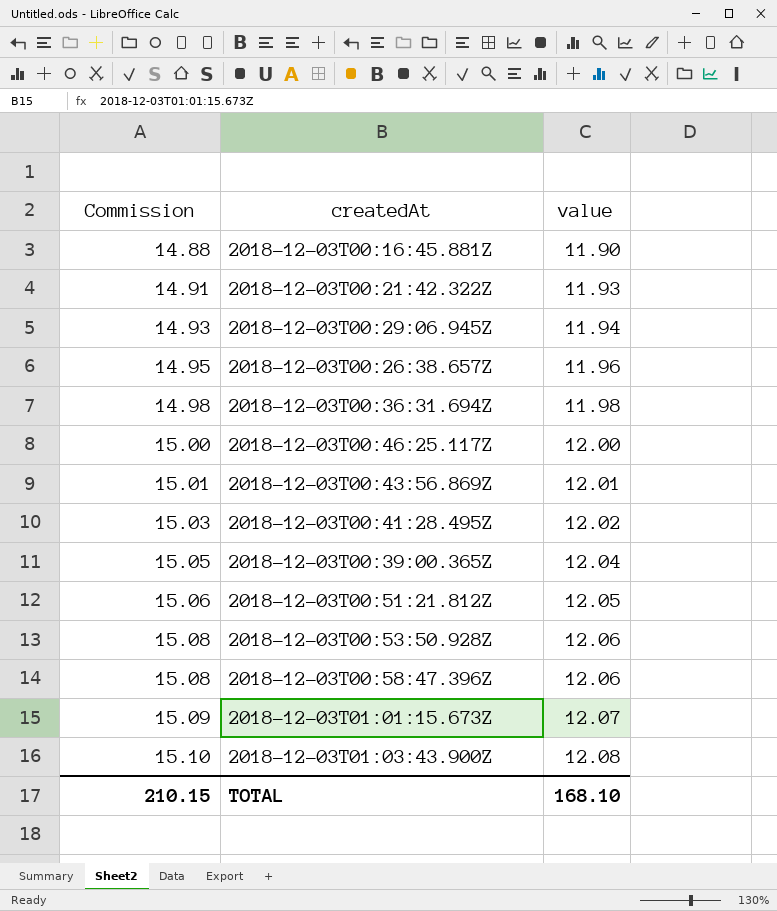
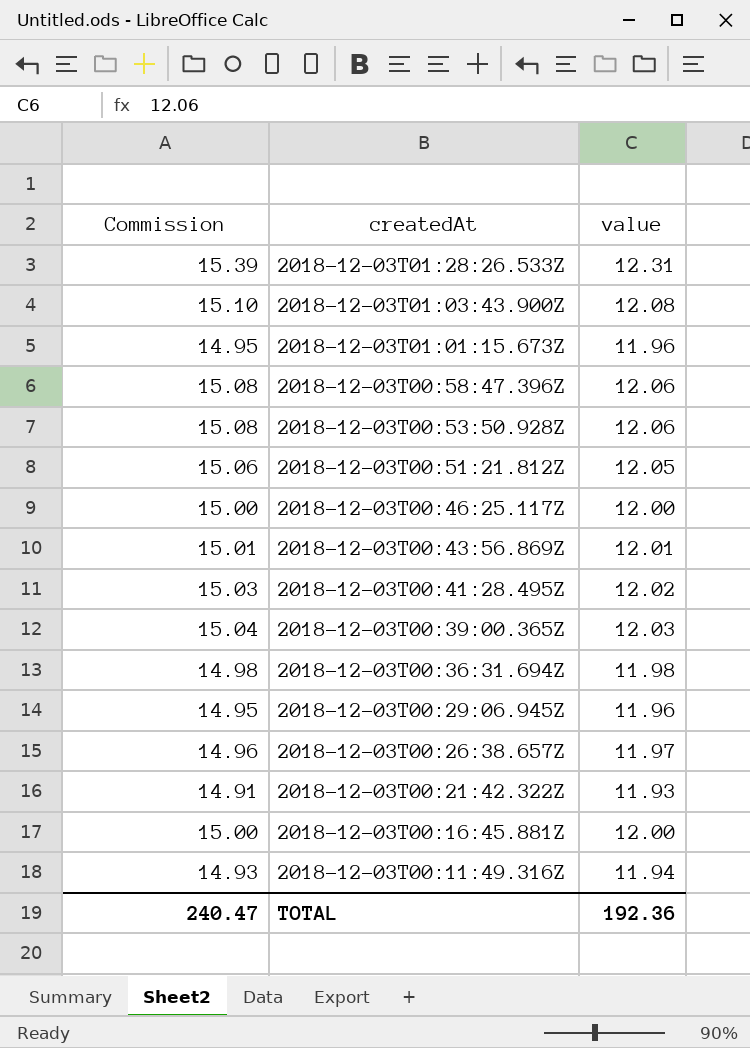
row order: Commission ascending -> createdAt descending
row 2018-12-03T01:28:26.533Z: none -> 15.39 | 12.31
2018-12-03T01:01:15.673Z | Commission: 15.09 -> 14.95
2018-12-03T01:01:15.673Z | value: 12.07 -> 11.96
2018-12-03T00:39:00.365Z | Commission: 15.05 -> 15.04
2018-12-03T00:39:00.365Z | value: 12.04 -> 12.03
2018-12-03T00:29:06.945Z | Commission: 14.93 -> 14.95
2018-12-03T00:29:06.945Z | value: 11.94 -> 11.96
2018-12-03T00:26:38.657Z | Commission: 14.95 -> 14.96
2018-12-03T00:26:38.657Z | value: 11.96 -> 11.97
2018-12-03T00:16:45.881Z | Commission: 14.88 -> 15.00
2018-12-03T00:16:45.881Z | value: 11.90 -> 12.00
row 2018-12-03T00:11:49.316Z: none -> 14.93 | 11.94
TOTAL | Commission: 210.15 -> 240.47
TOTAL | value: 168.10 -> 192.36

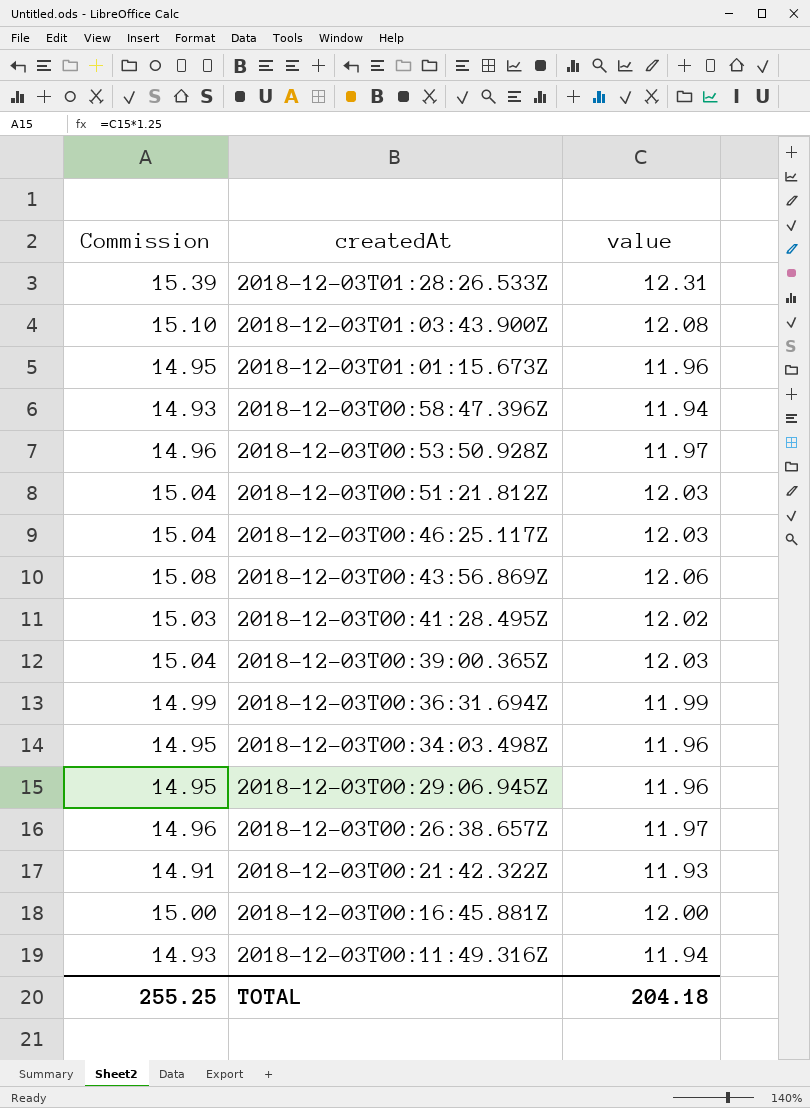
2018-12-03T00:58:47.396Z | Commission: 15.08 -> 14.93
2018-12-03T00:58:47.396Z | value: 12.06 -> 11.94
2018-12-03T00:53:50.928Z | Commission: 15.08 -> 14.96
2018-12-03T00:53:50.928Z | value: 12.06 -> 11.97
2018-12-03T00:51:21.812Z | Commission: 15.06 -> 15.04
2018-12-03T00:51:21.812Z | value: 12.05 -> 12.03
2018-12-03T00:46:25.117Z | Commission: 15.00 -> 15.04
2018-12-03T00:46:25.117Z | value: 12.00 -> 12.03
2018-12-03T00:43:56.869Z | Commission: 15.01 -> 15.08
2018-12-03T00:43:56.869Z | value: 12.01 -> 12.06
2018-12-03T00:36:31.694Z | Commission: 14.98 -> 14.99
2018-12-03T00:36:31.694Z | value: 11.98 -> 11.99
row 2018-12-03T00:34:03.498Z: none -> 14.95 | 11.96
TOTAL | Commission: 240.47 -> 255.25
TOTAL | value: 192.36 -> 204.18

